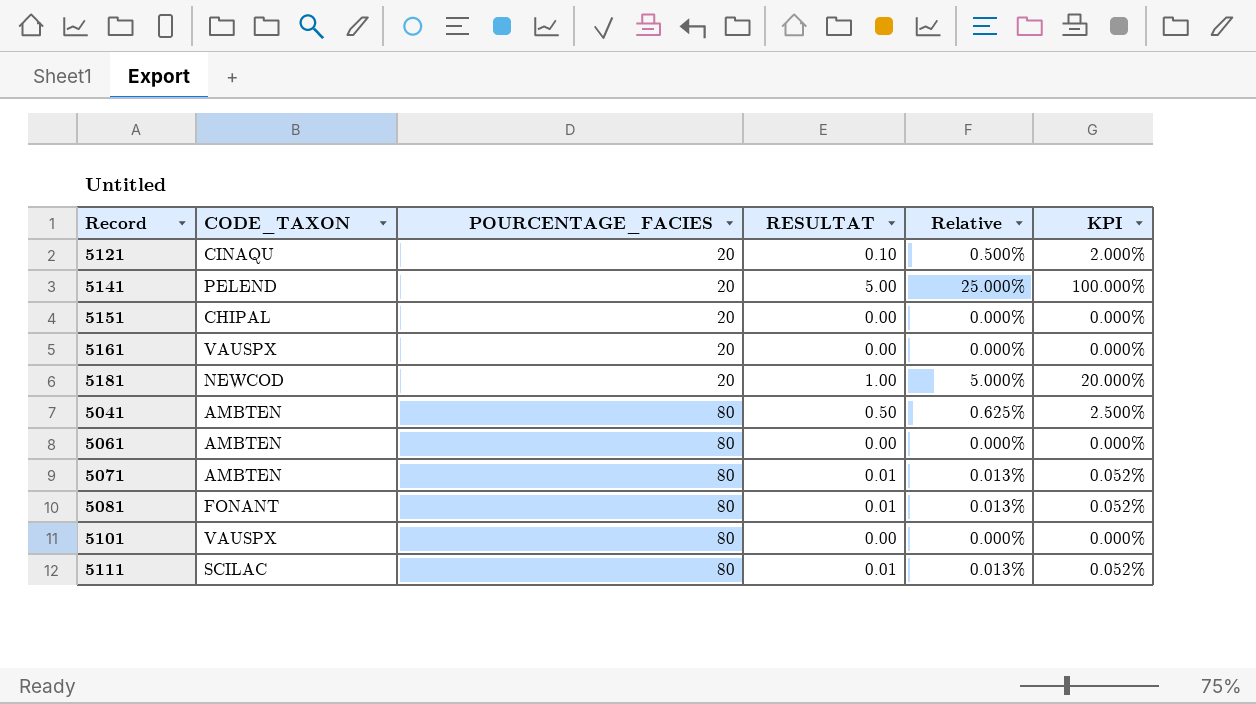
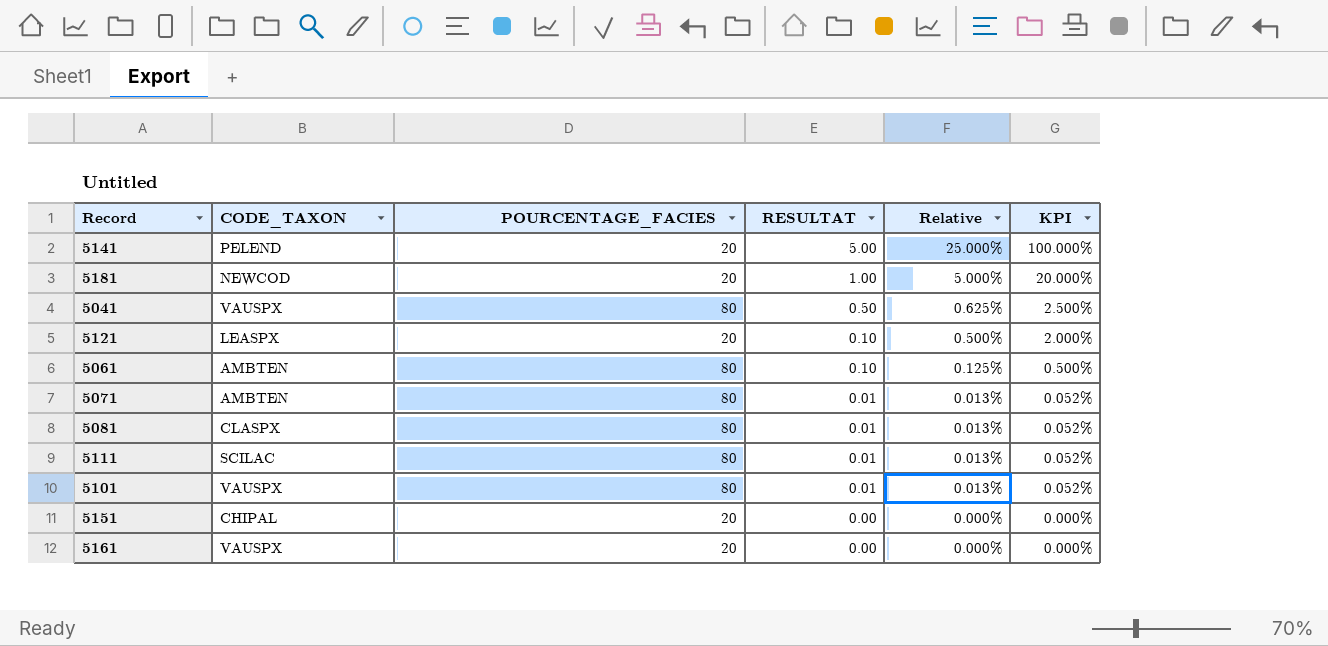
row order: POURCENTAGE_FACIES ascending -> RESULTAT descending
5041 | CODE_TAXON: AMBTEN -> VAUSPX
5121 | CODE_TAXON: CINAQU -> LEASPX
5061 | RESULTAT: 0.00 -> 0.10
5061 | Relative: 0.000% -> 0.125%
5061 | KPI: 0.000% -> 0.500%
5081 | CODE_TAXON: FONANT -> CLASPX
5101 | RESULTAT: 0.00 -> 0.01
5101 | Relative: 0.000% -> 0.013%
5101 | KPI: 0.000% -> 0.052%

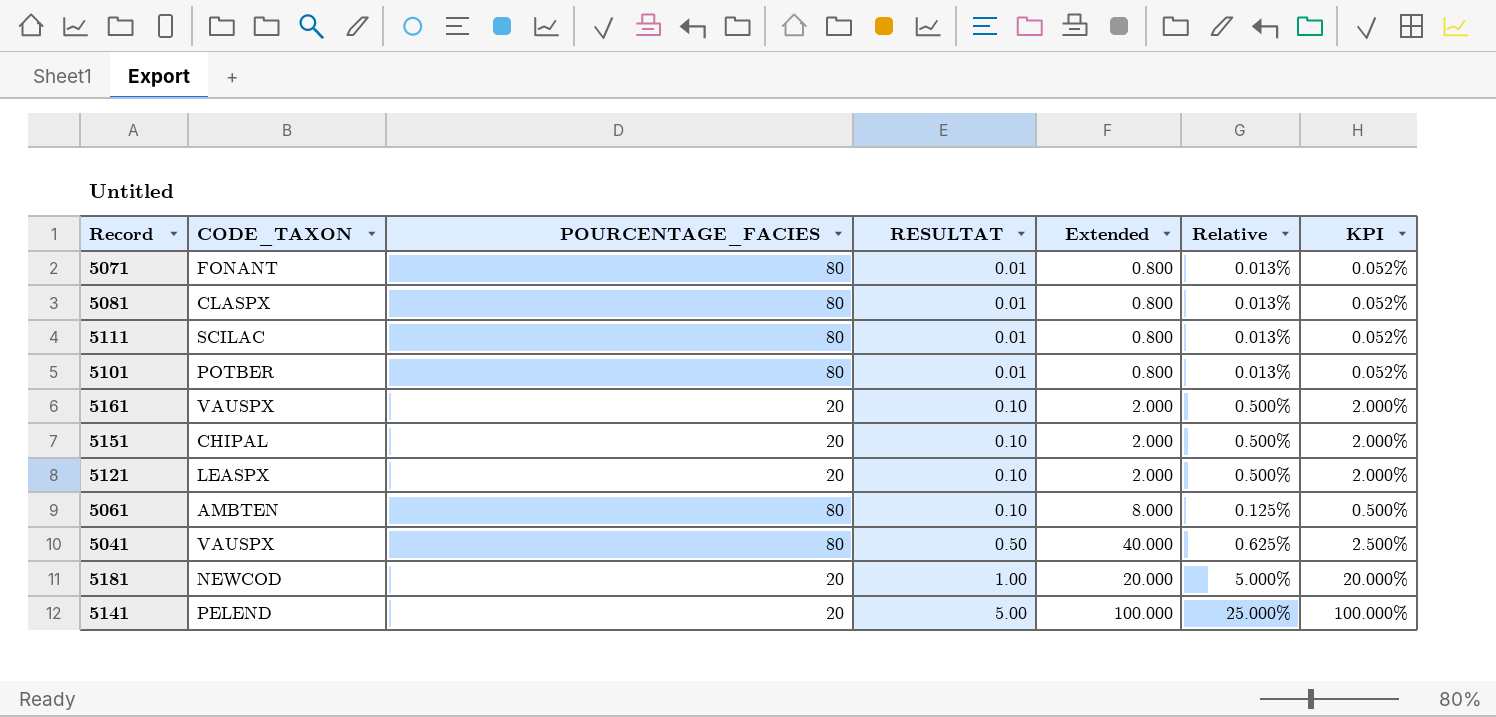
row order: RESULTAT descending -> RESULTAT ascending
column Extended | formula: none -> [POURCENTAGE_FACIES] * [RESULTAT]
5071 | CODE_TAXON: AMBTEN -> FONANT
5101 | CODE_TAXON: VAUSPX -> POTBER
5161 | RESULTAT: 0.00 -> 0.10
5161 | Relative: 0.000% -> 0.500%
5161 | KPI: 0.000% -> 2.000%
5151 | RESULTAT: 0.00 -> 0.10
5151 | Relative: 0.000% -> 0.500%
5151 | KPI: 0.000% -> 2.000%

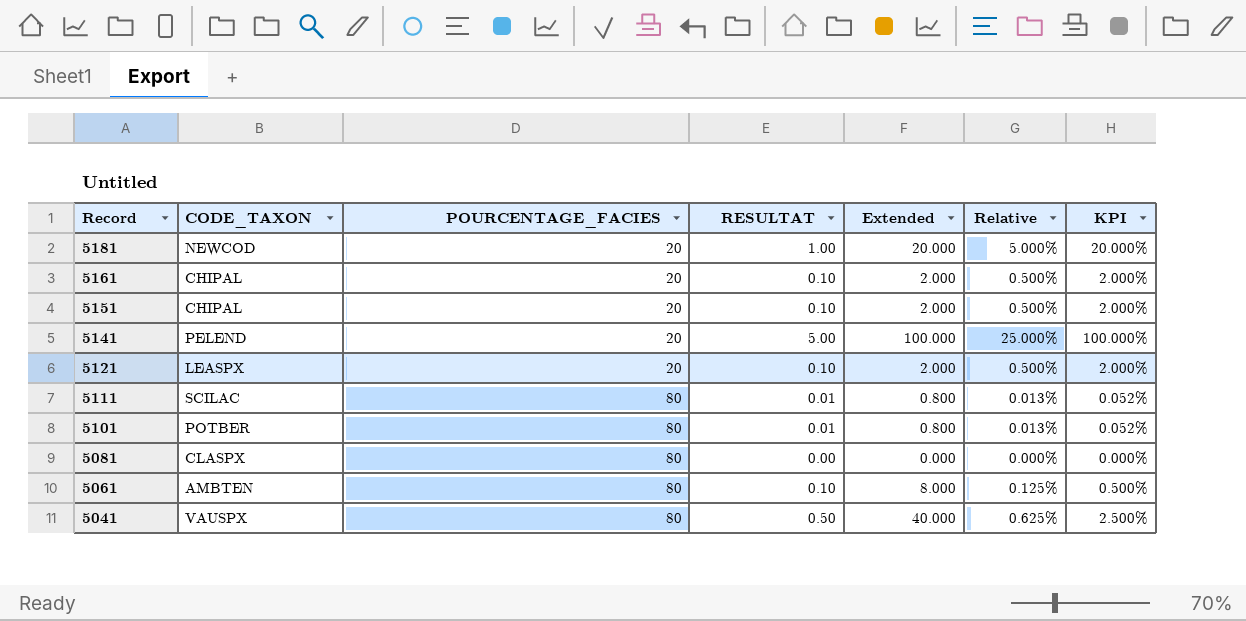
row order: RESULTAT ascending -> Record descending
row 5071: FONANT | 80 | 0.01 | 0.800 | 0.013% | 0.052% -> none
5161 | CODE_TAXON: VAUSPX -> CHIPAL
5081 | RESULTAT: 0.01 -> 0.00
5081 | Extended: 0.800 -> 0.000
5081 | Relative: 0.013% -> 0.000%
5081 | KPI: 0.052% -> 0.000%

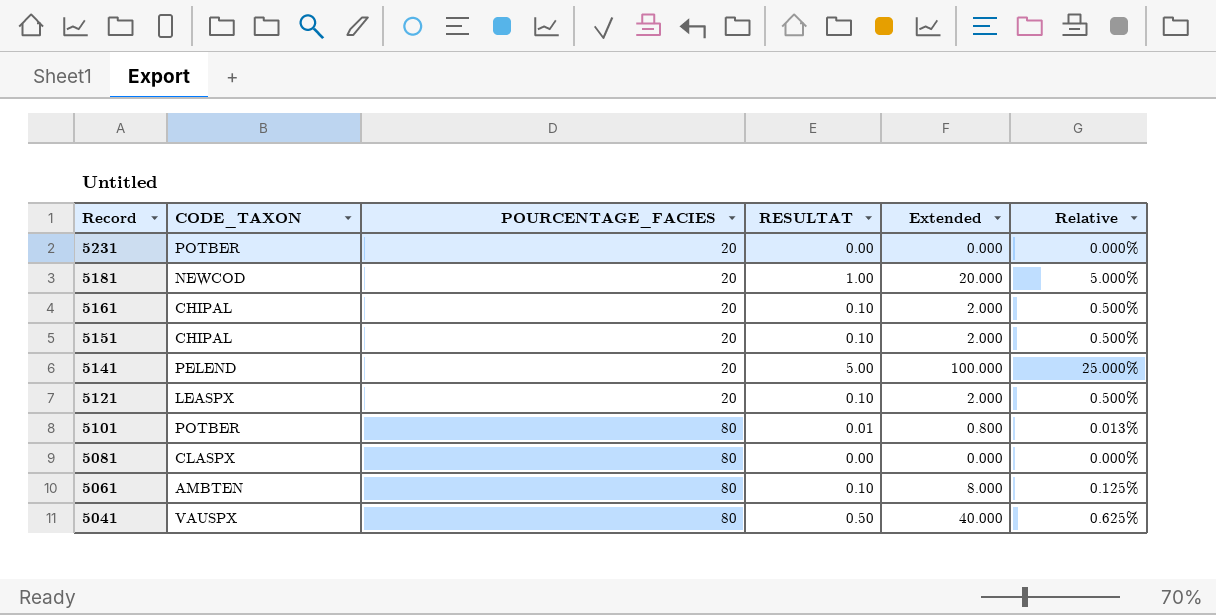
column KPI | formula: [Relative] * 4 -> none
row 5111: SCILAC | 80 | 0.01 | 0.800 | 0.013% | 0.052% -> none
row 5231: none -> POTBER | 20 | 0.00 | 0.000 | 0.000%

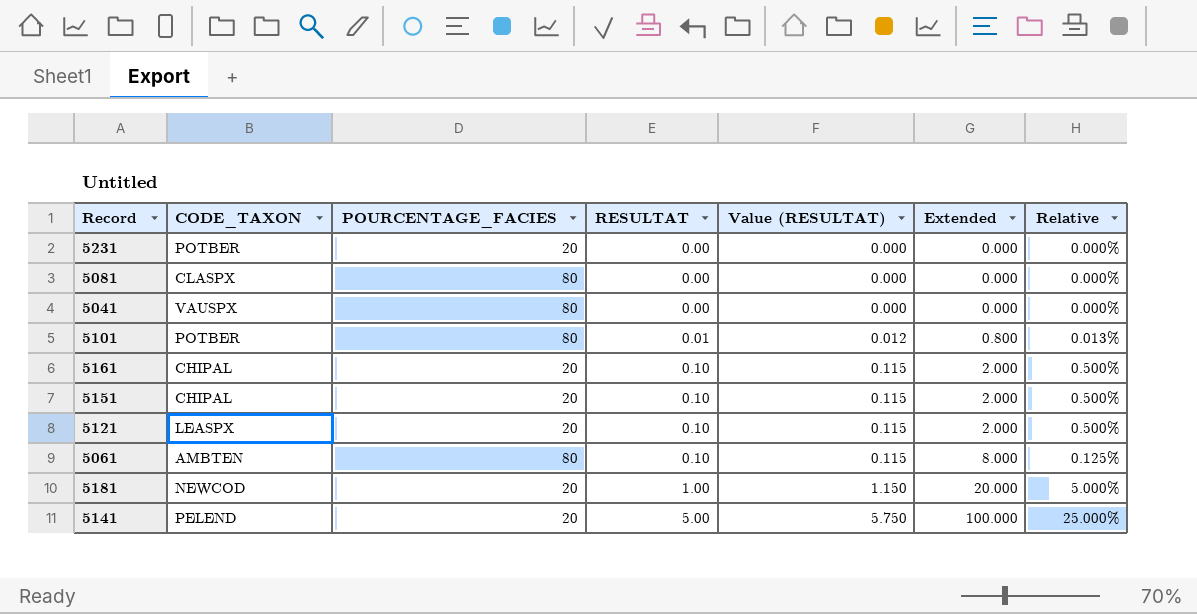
row order: Record descending -> RESULTAT ascending
column Value (RESULTAT) | formula: none -> [RESULTAT] * 1.15
5041 | RESULTAT: 0.50 -> 0.00
5041 | Extended: 40.000 -> 0.000
5041 | Relative: 0.625% -> 0.000%

